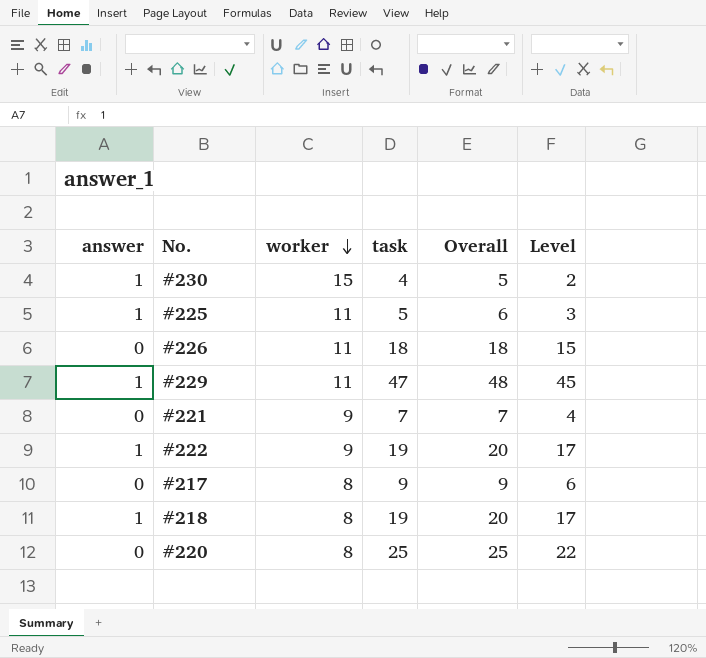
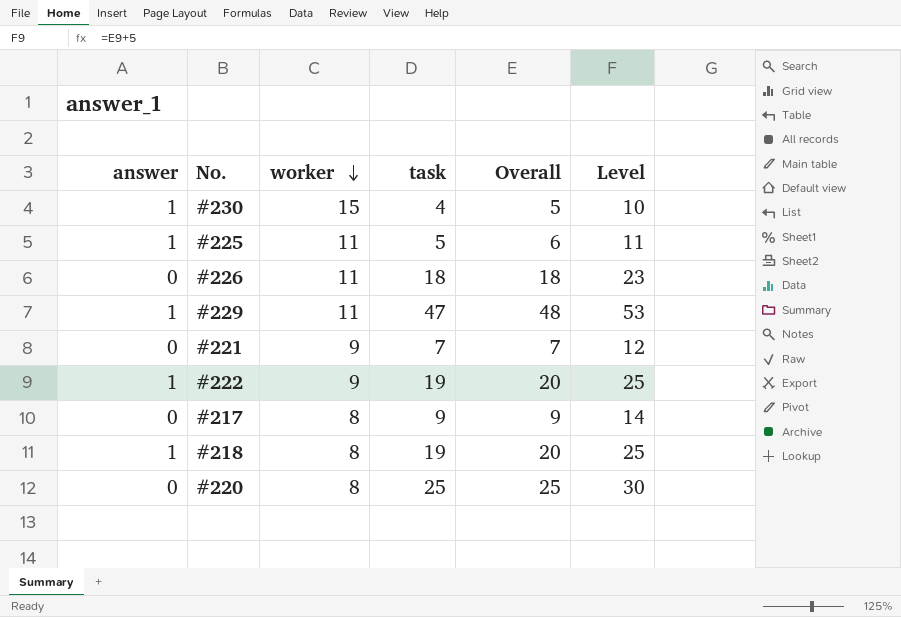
column Level | formula: [Overall] - 3 -> [Overall] + 5

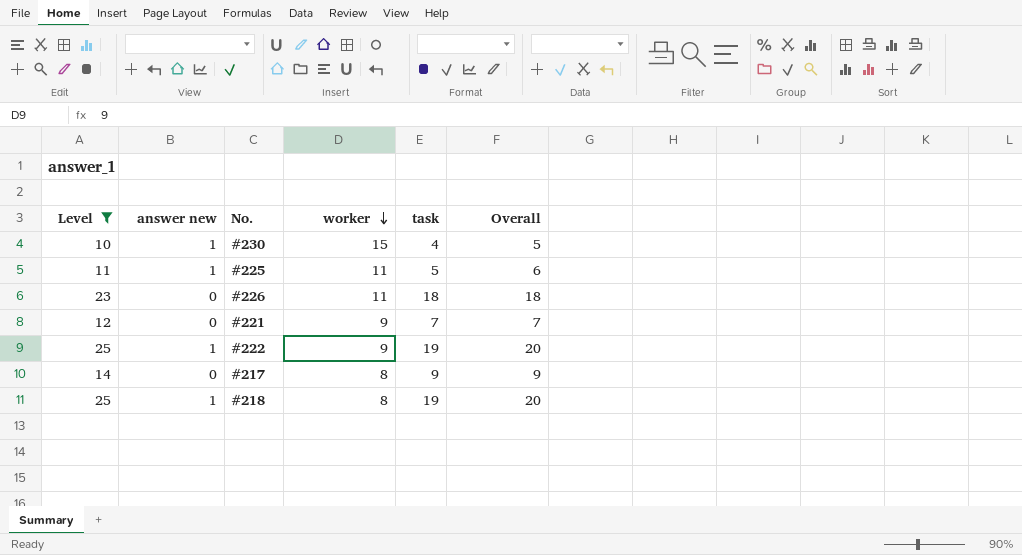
filter: none -> Level <= 25
column Level | position: 6 -> 1
column name: answer -> answer new

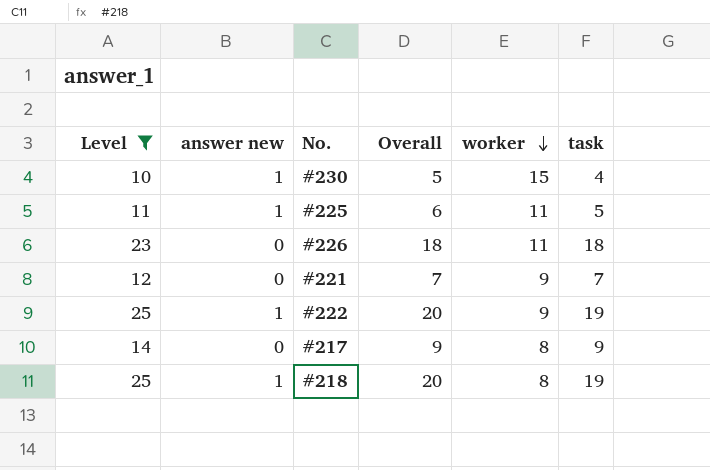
column Overall | position: 6 -> 4

